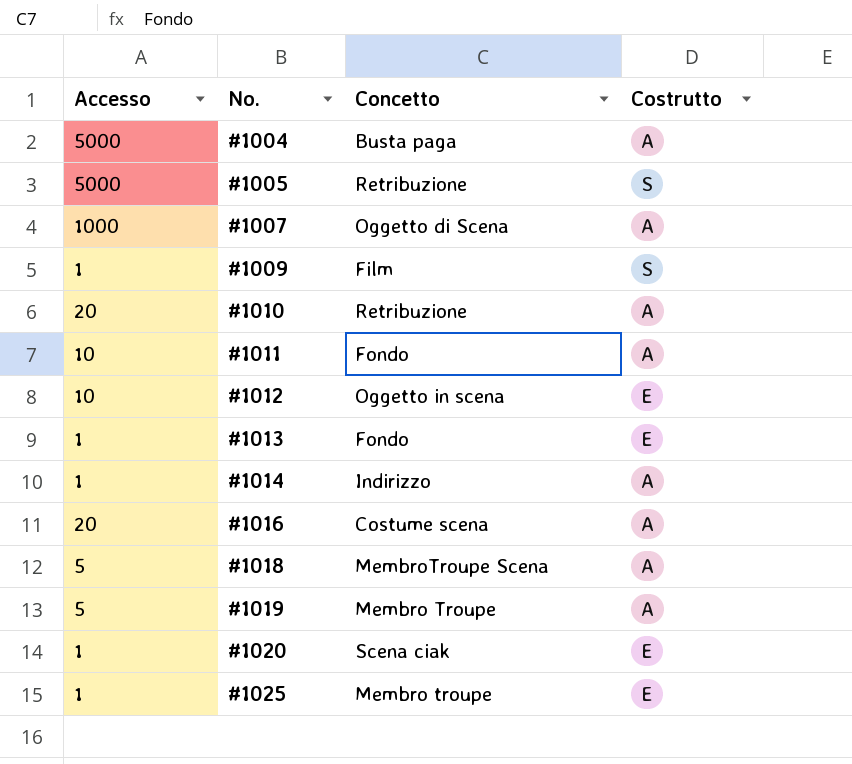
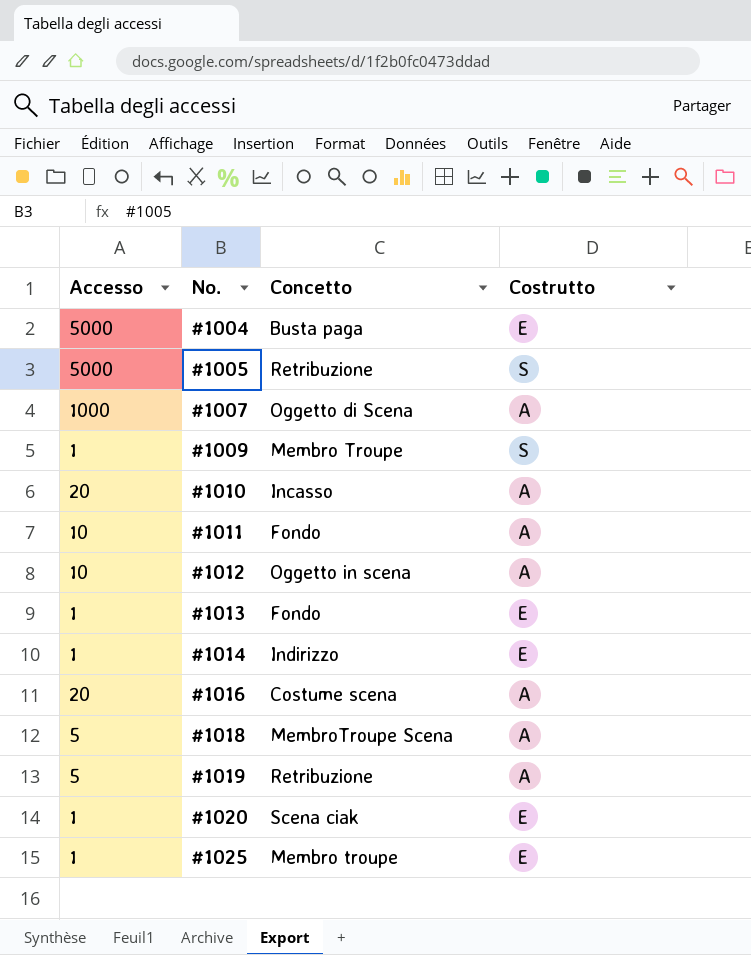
#1004 | Costrutto: A -> E
#1009 | Concetto: Film -> Membro Troupe
#1010 | Concetto: Retribuzione -> Incasso
#1012 | Costrutto: E -> A
#1014 | Costrutto: A -> E
#1019 | Concetto: Membro Troupe -> Retribuzione

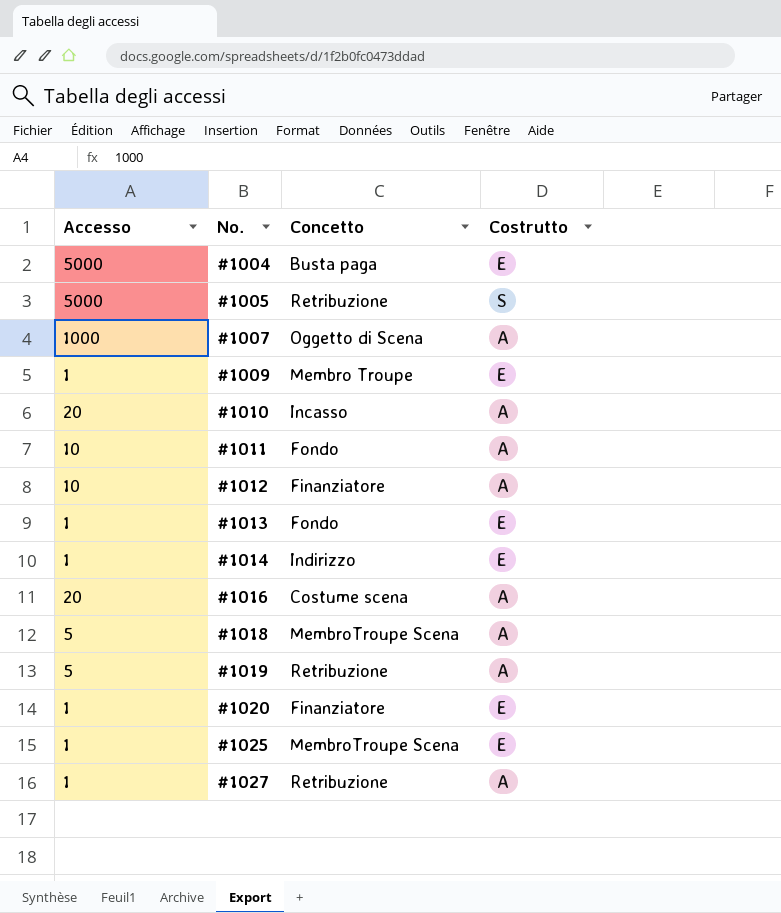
#1009 | Costrutto: S -> E
#1012 | Concetto: Oggetto in scena -> Finanziatore
#1020 | Concetto: Scena ciak -> Finanziatore
#1025 | Concetto: Membro troupe -> MembroTroupe Scena
row #1027: none -> 1 | Retribuzione | A

